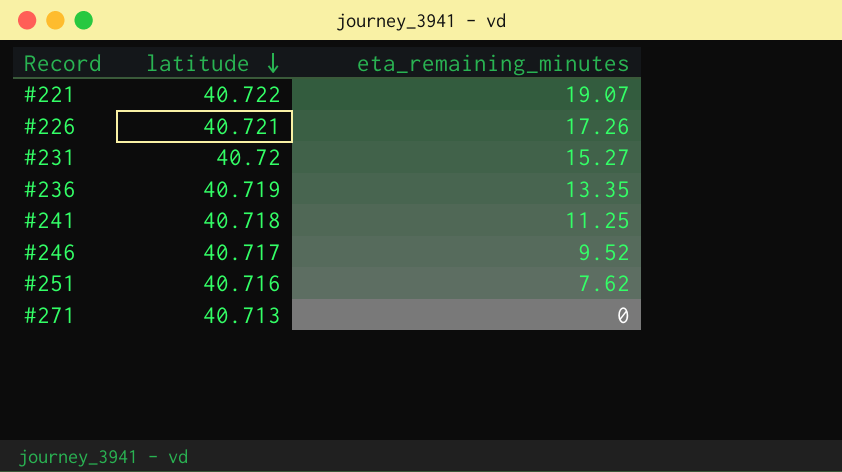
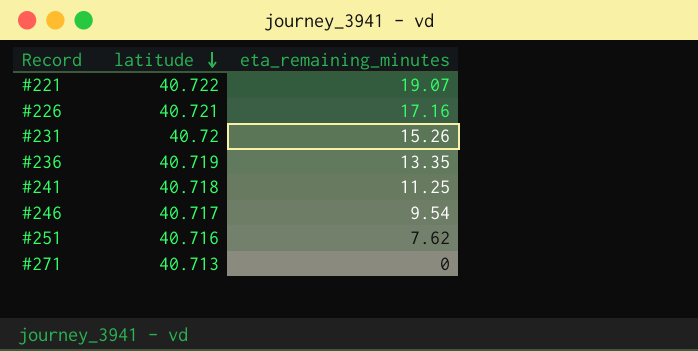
#226 | eta_remaining_minutes: 17.26 -> 17.16
#231 | eta_remaining_minutes: 15.27 -> 15.26
#246 | eta_remaining_minutes: 9.52 -> 9.54

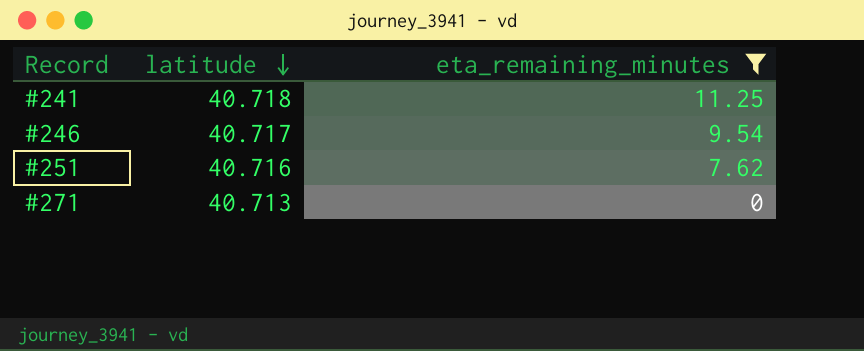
filter: none -> eta_remaining_minutes <= 11.25

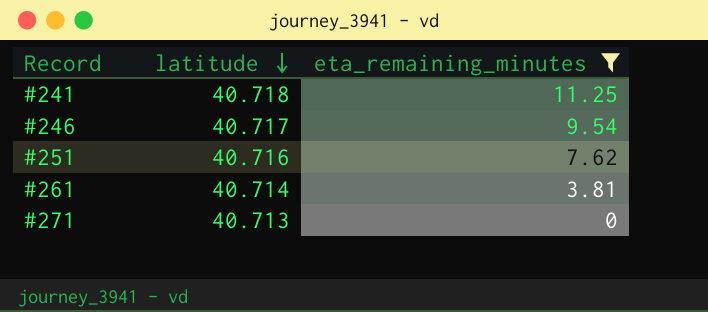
row #261: none -> 40.714 | 3.81

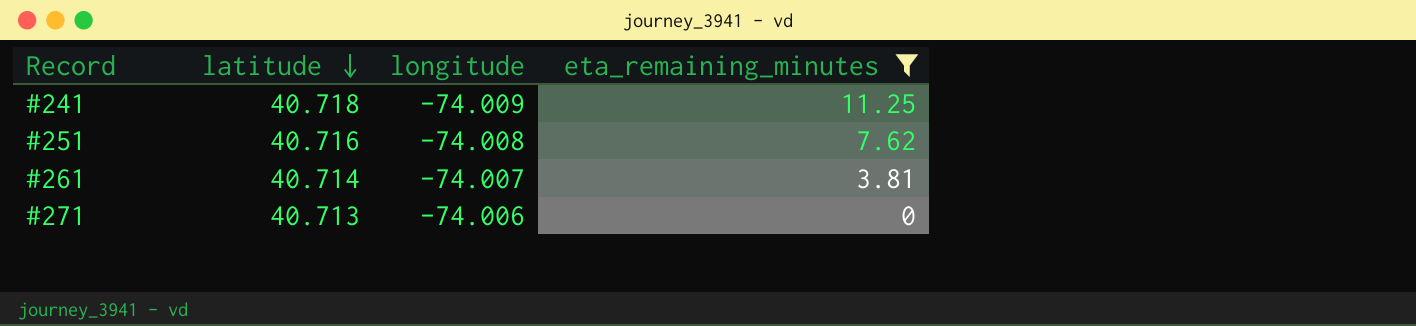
column longitude | position: none -> 3
row #246: 40.717 | 9.54 -> none

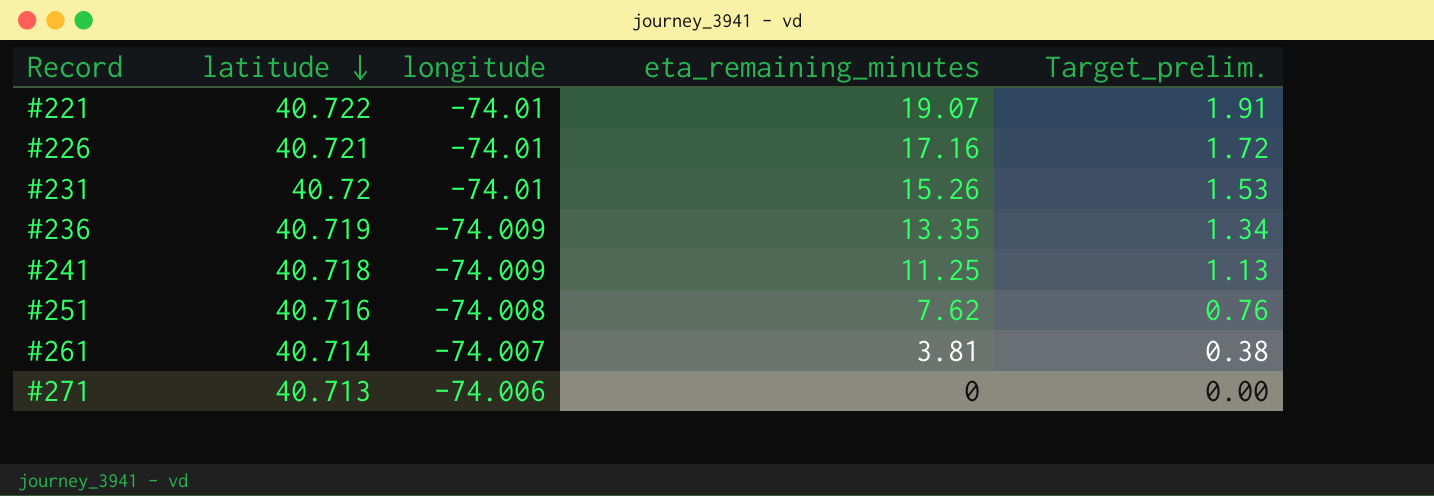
filter: eta_remaining_minutes <= 11.25 -> none
column Target_prelim. | formula: none -> [eta_remaining_minutes] * 0.1

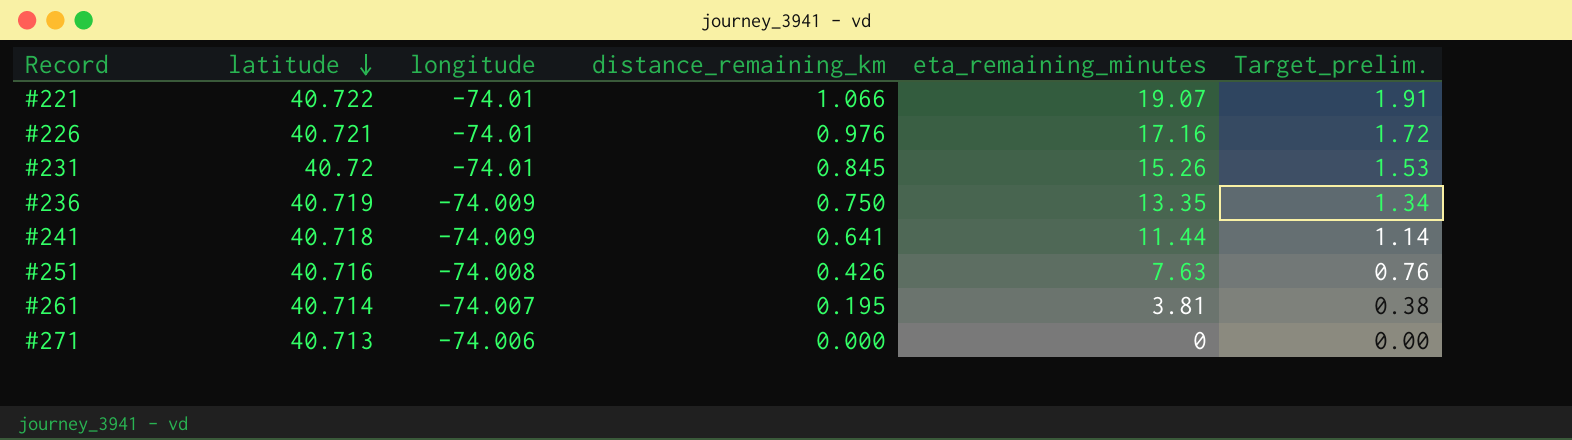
column distance_remaining_km | position: none -> 4
#241 | eta_remaining_minutes: 11.25 -> 11.44
#241 | Target_prelim.: 1.13 -> 1.14
#251 | eta_remaining_minutes: 7.62 -> 7.63

